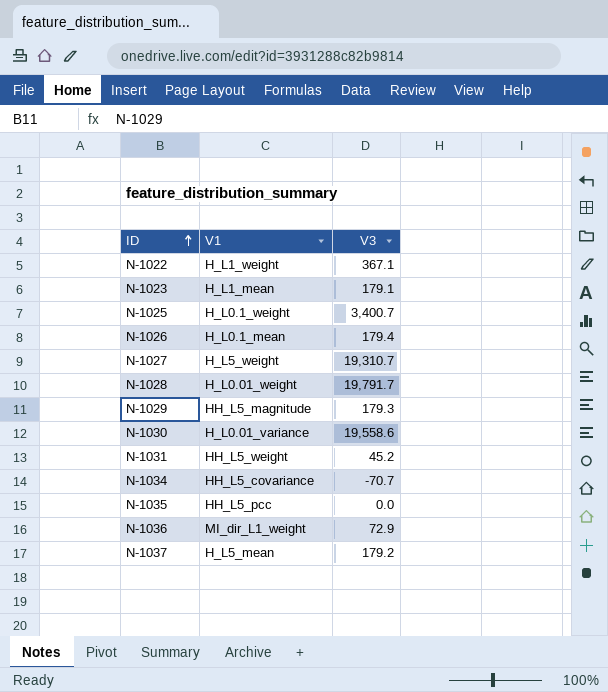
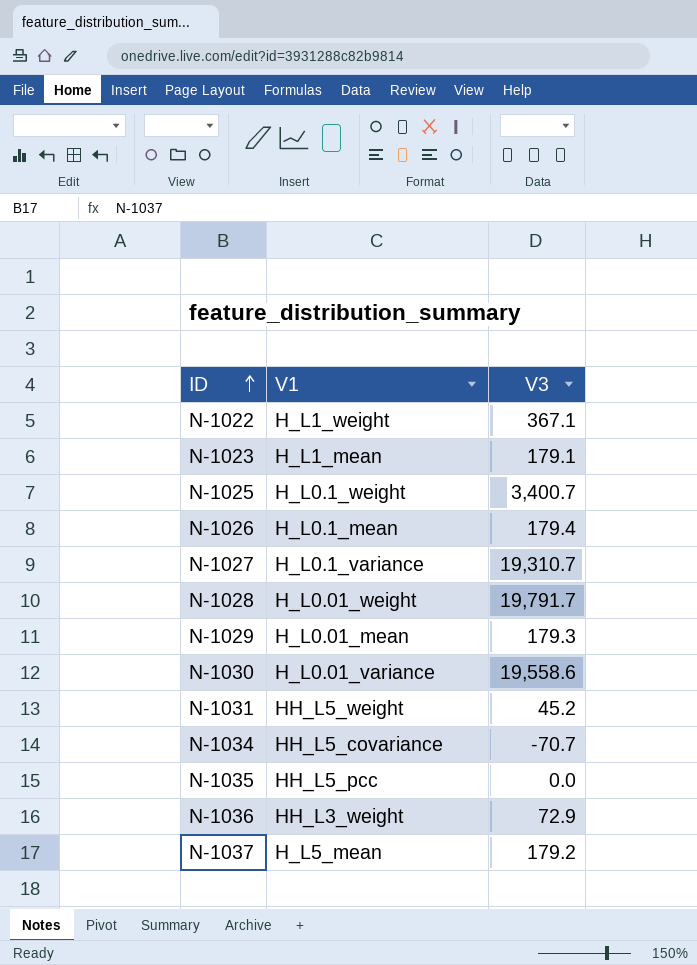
N-1027 | V1: H_L5_weight -> H_L0.1_variance
N-1029 | V1: HH_L5_magnitude -> H_L0.01_mean
N-1036 | V1: MI_dir_L1_weight -> HH_L3_weight

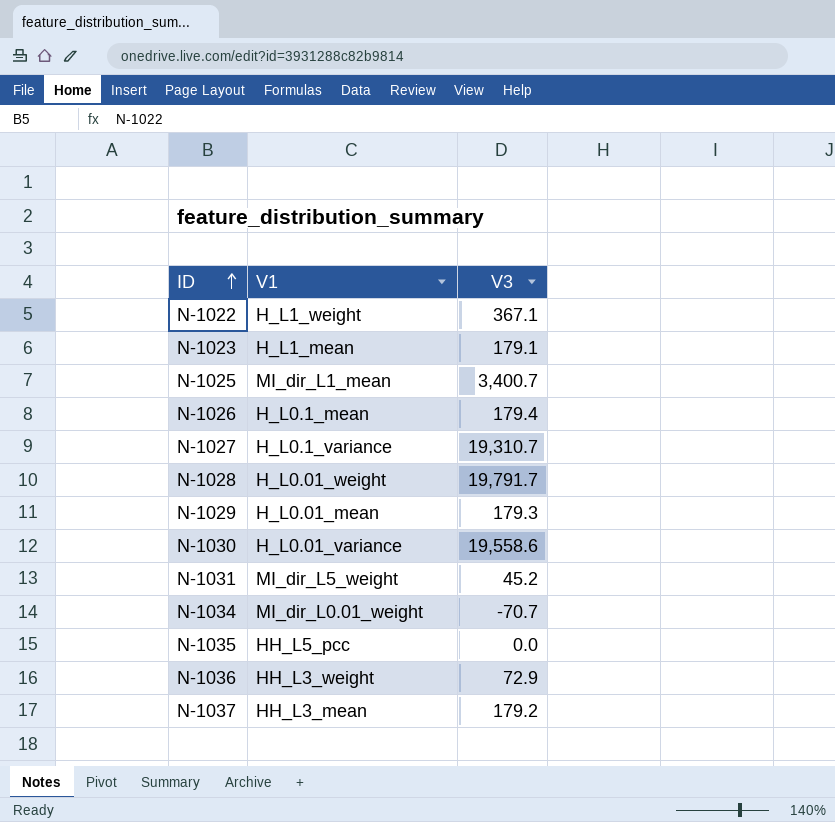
N-1025 | V1: H_L0.1_weight -> MI_dir_L1_mean
N-1031 | V1: HH_L5_weight -> MI_dir_L5_weight
N-1034 | V1: HH_L5_covariance -> MI_dir_L0.01_weight
N-1037 | V1: H_L5_mean -> HH_L3_mean

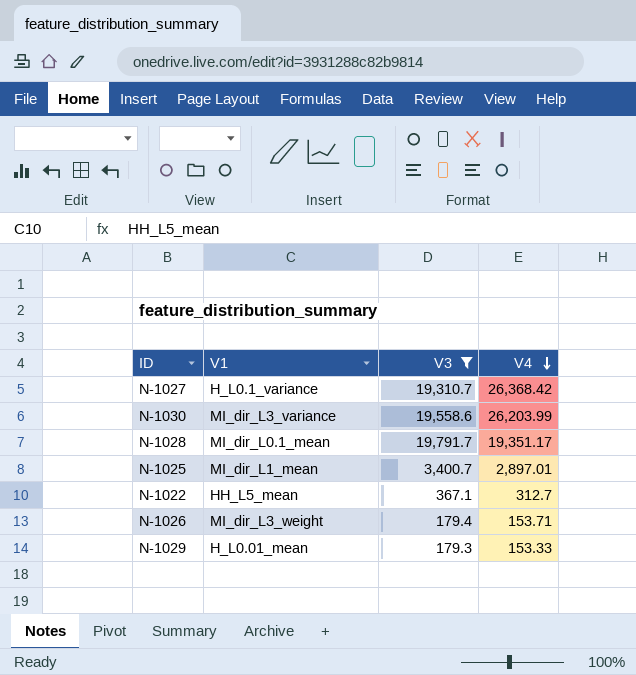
filter: none -> V3 >= 179.3
row order: ID ascending -> V4 descending
column V4 | position: none -> 4
N-1030 | V1: H_L0.01_variance -> MI_dir_L3_variance
N-1028 | V1: H_L0.01_weight -> MI_dir_L0.1_mean
N-1022 | V1: H_L1_weight -> HH_L5_mean
N-1026 | V1: H_L0.1_mean -> MI_dir_L3_weight

